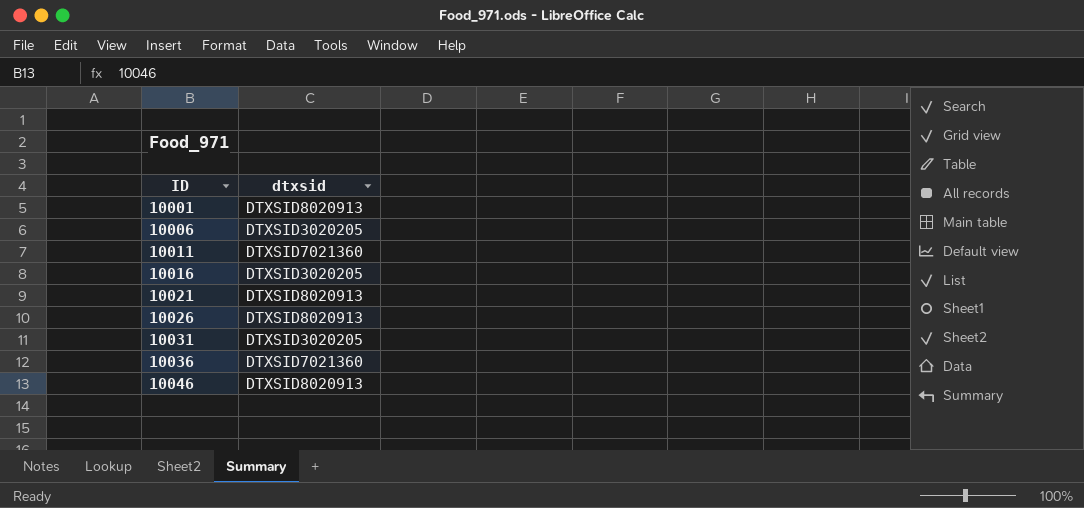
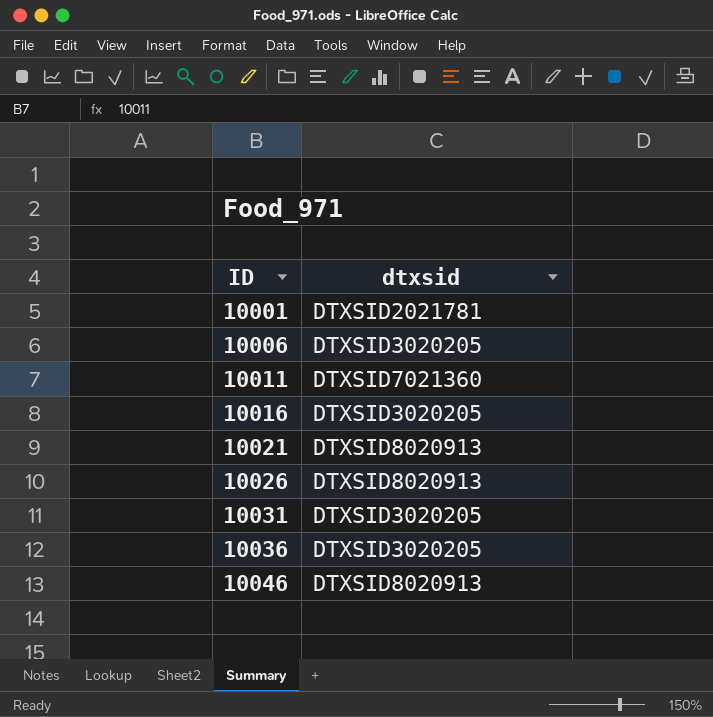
10001 | dtxsid: DTXSID8020913 -> DTXSID2021781
10036 | dtxsid: DTXSID7021360 -> DTXSID3020205

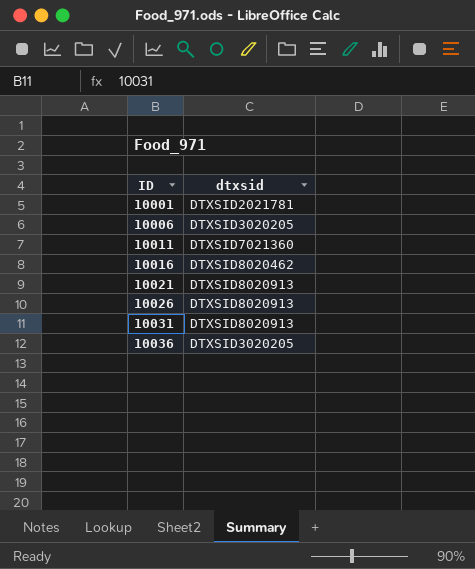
row 10046: DTXSID8020913 -> none
10016 | dtxsid: DTXSID3020205 -> DTXSID8020462
10031 | dtxsid: DTXSID3020205 -> DTXSID8020913

